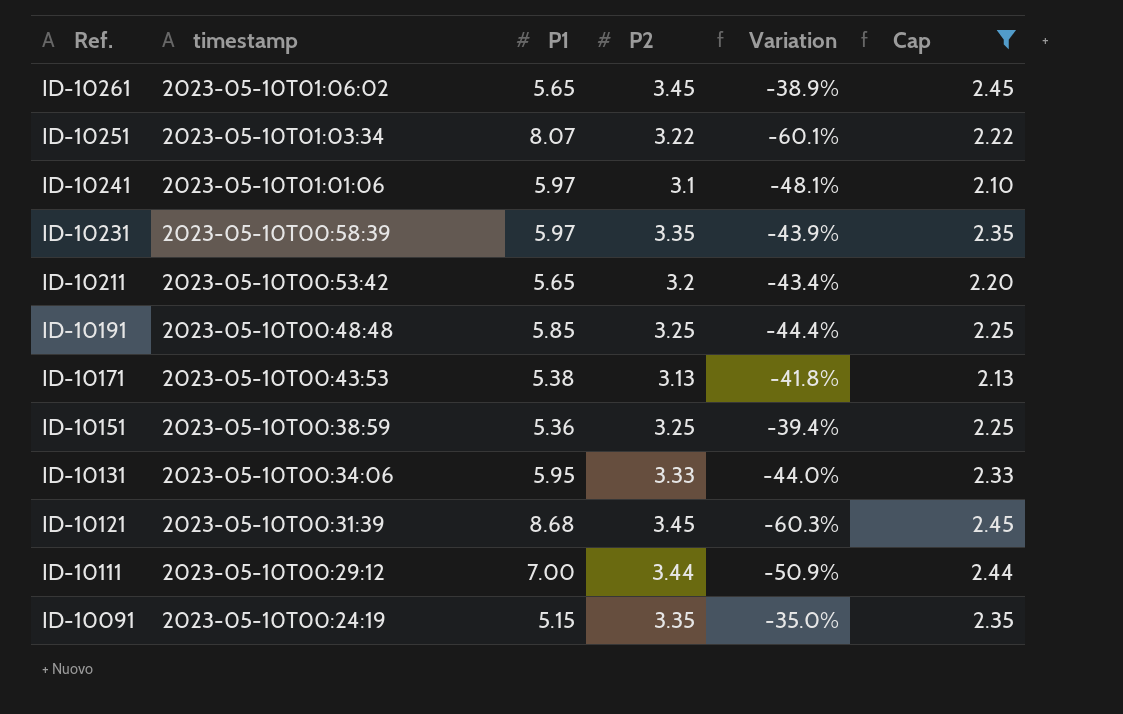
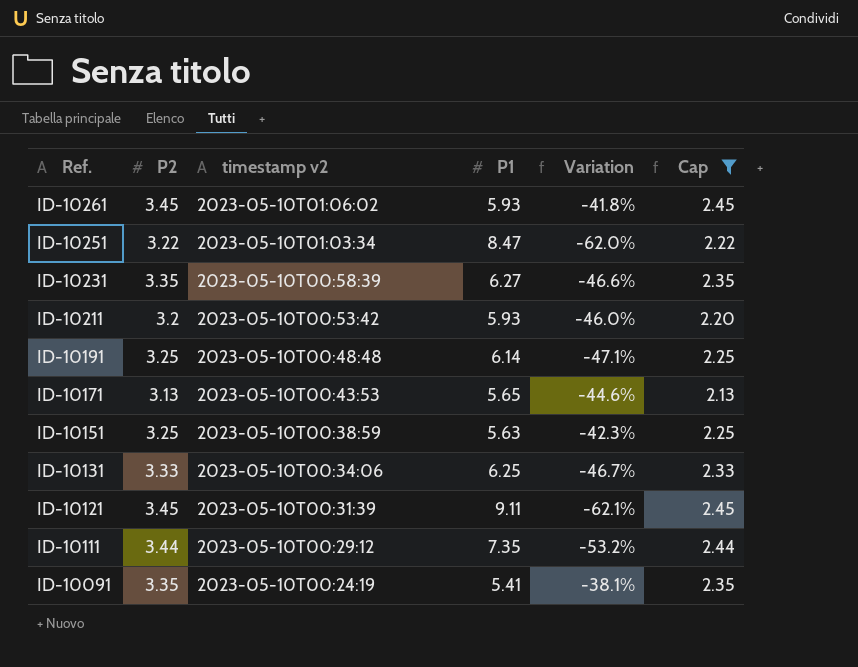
column P2 | position: 4 -> 2
column name: timestamp -> timestamp v2
row ID-10241: 2023-05-10T01:01:06 | 5.97 | 3.1 | -48.1% | 2.10 -> none
ID-10261 | P1: 5.65 -> 5.93
ID-10261 | Variation: -38.9% -> -41.8%
ID-10251 | P1: 8.07 -> 8.47
ID-10251 | Variation: -60.1% -> -62.0%
ID-10231 | P1: 5.97 -> 6.27
ID-10231 | Variation: -43.9% -> -46.6%
ID-10211 | P1: 5.65 -> 5.93
ID-10211 | Variation: -43.4% -> -46.0%
ID-10191 | P1: 5.85 -> 6.14
ID-10191 | Variation: -44.4% -> -47.1%
ID-10171 | P1: 5.38 -> 5.65
ID-10171 | Variation: -41.8% -> -44.6%
ID-10151 | P1: 5.36 -> 5.63
ID-10151 | Variation: -39.4% -> -42.3%
ID-10131 | P1: 5.95 -> 6.25
ID-10131 | Variation: -44.0% -> -46.7%
ID-10121 | P1: 8.68 -> 9.11
ID-10121 | Variation: -60.3% -> -62.1%
ID-10111 | P1: 7.00 -> 7.35
ID-10111 | Variation: -50.9% -> -53.2%
ID-10091 | P1: 5.15 -> 5.41
ID-10091 | Variation: -35.0% -> -38.1%

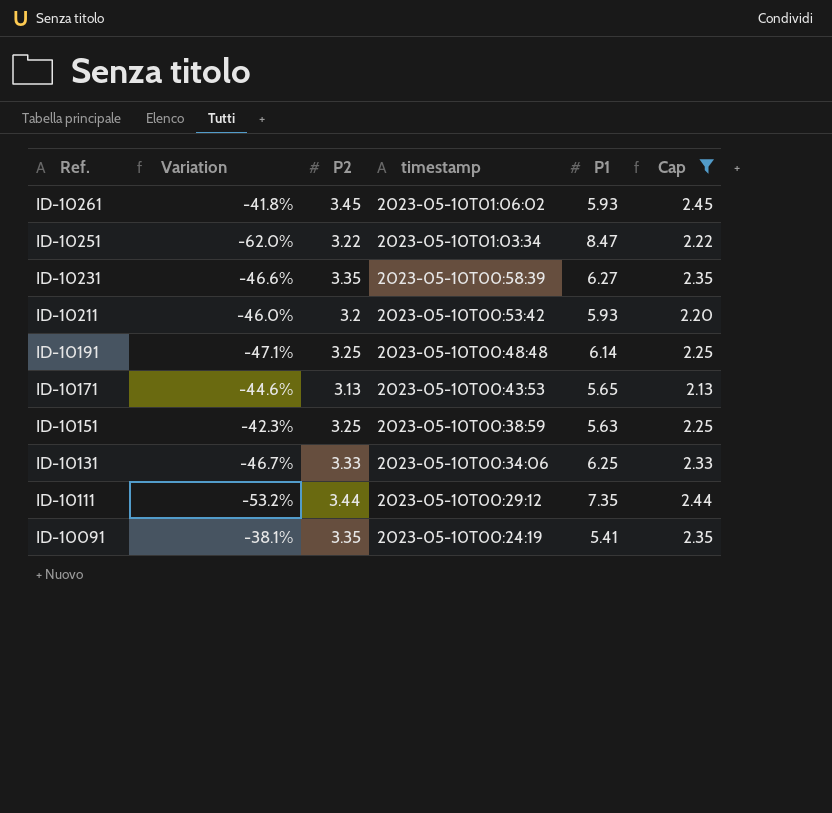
column Variation | position: 5 -> 2
column name: timestamp v2 -> timestamp
row ID-10121: 3.45 | 2023-05-10T00:31:39 | 9.11 | -62.1% | 2.45 -> none

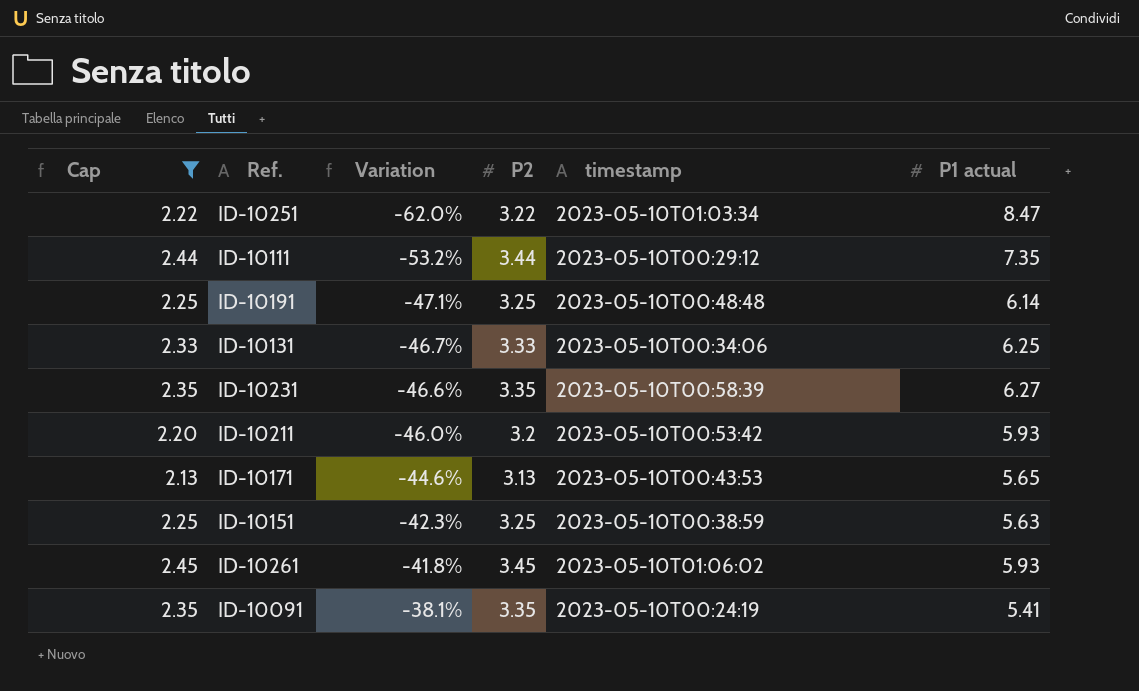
row order: Ref. descending -> Variation ascending
column Cap | position: 6 -> 1
column name: P1 -> P1 actual

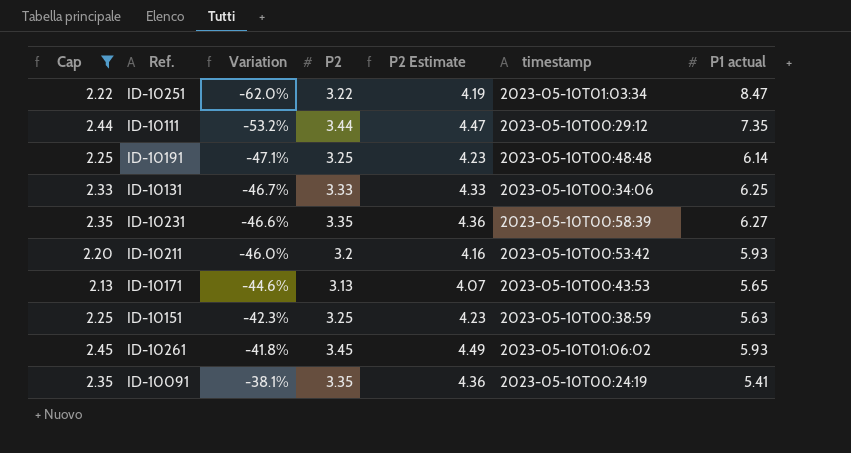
column P2 Estimate | formula: none -> [P2] * 1.3

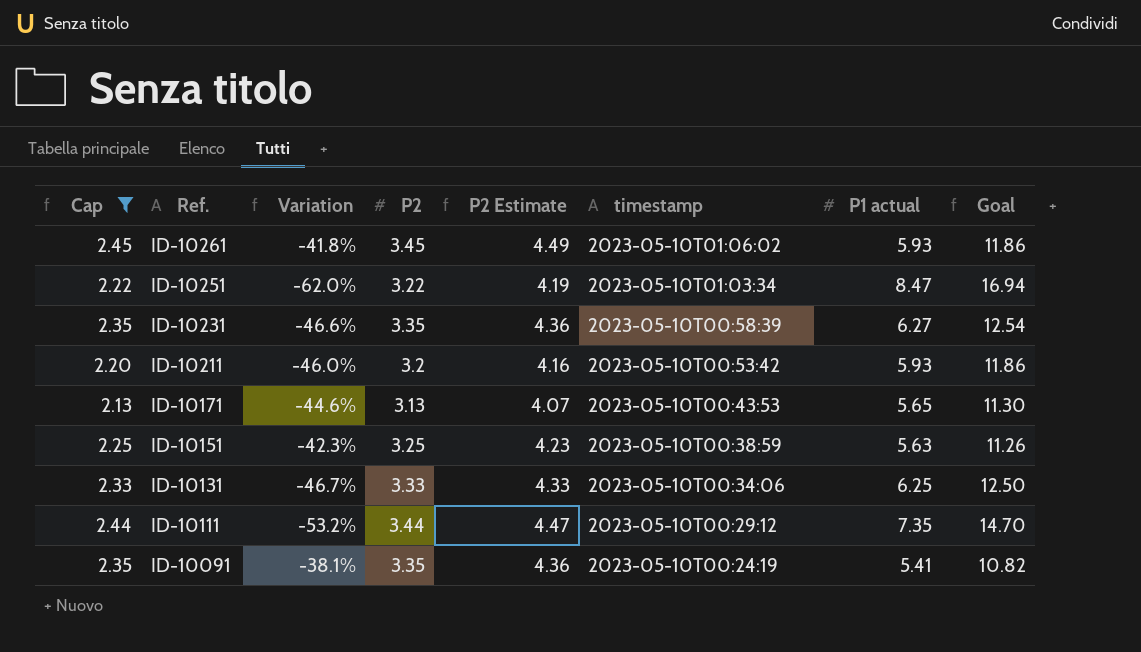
row order: Variation ascending -> Ref. descending
column Goal | formula: none -> [P1 actual] * 2
row ID-10191: 2.25 | -47.1% | 3.25 | 4.23 | 2023-05-10T00:48:48 | 6.14 -> none

